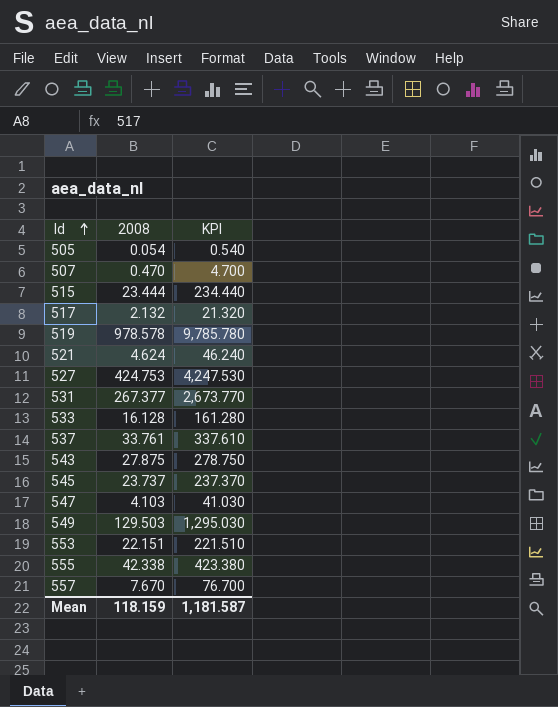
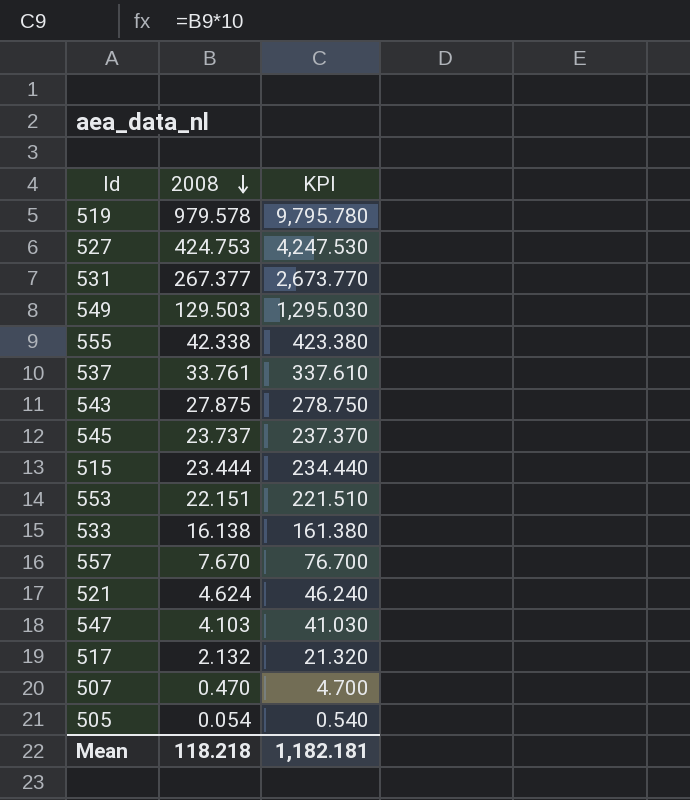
row order: Id ascending -> 2008 descending
519 | 2008: 978.578 -> 979.578
519 | KPI: 9,785.780 -> 9,795.780
533 | 2008: 16.128 -> 16.138
533 | KPI: 161.280 -> 161.380
Mean | 2008: 118.159 -> 118.218
Mean | KPI: 1,181.587 -> 1,182.181

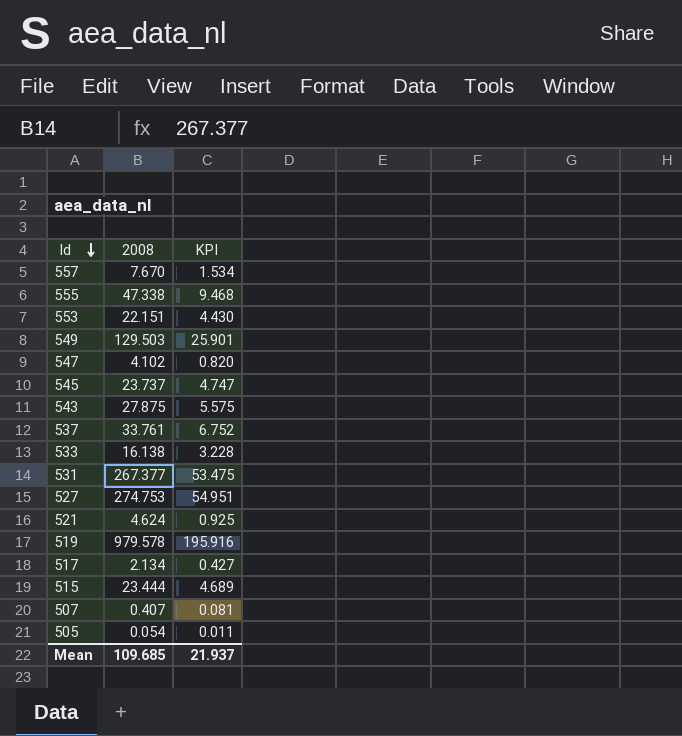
row order: 2008 descending -> Id descending
column KPI | formula: [2008] * 10 -> [2008] * 0.2
555 | 2008: 42.338 -> 47.338
547 | 2008: 4.103 -> 4.102
527 | 2008: 424.753 -> 274.753
517 | 2008: 2.132 -> 2.134
507 | 2008: 0.470 -> 0.407
Mean | 2008: 118.218 -> 109.685
Mean | KPI: 1,182.181 -> 21.937

